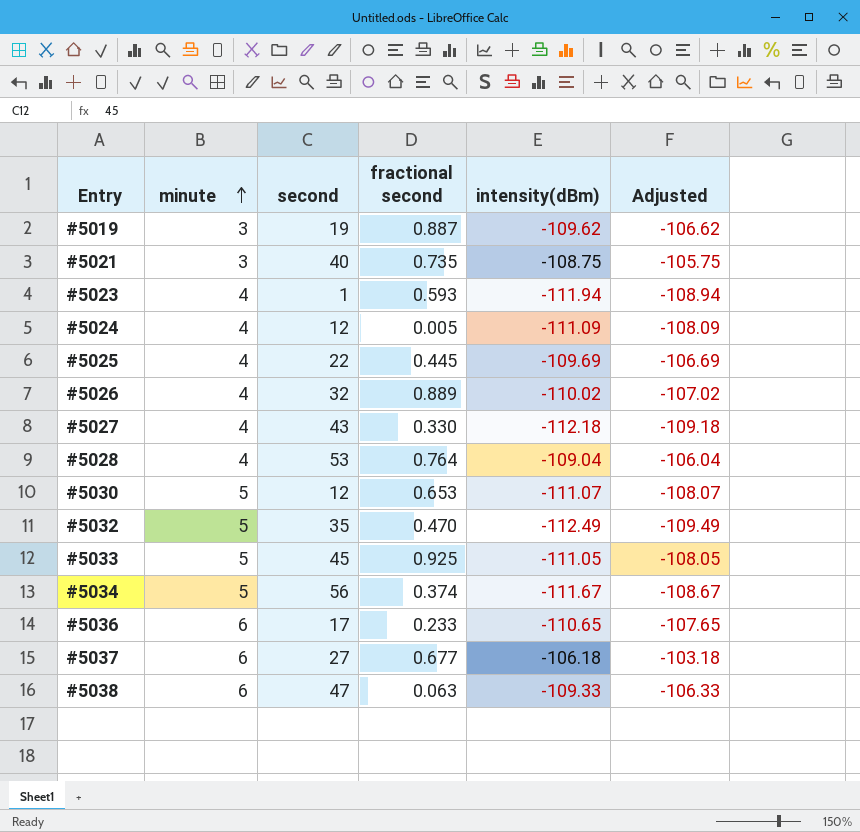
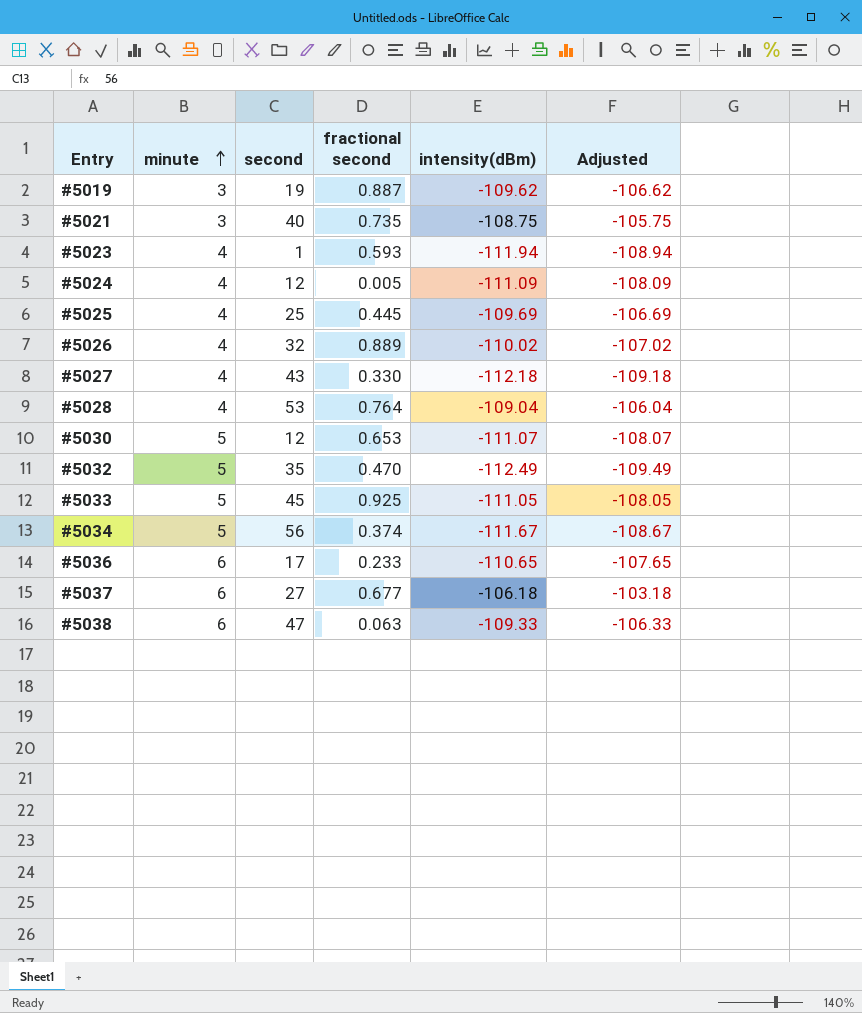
#5025 | second: 22 -> 25

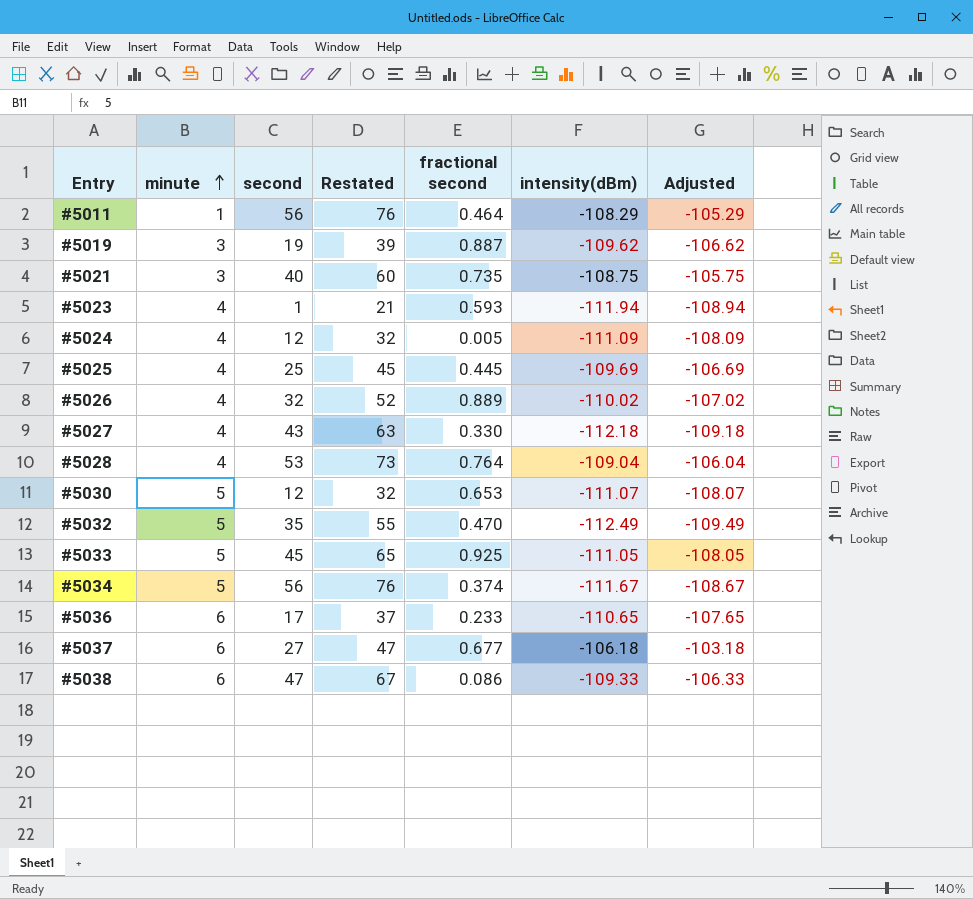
column Restated | formula: none -> [second] + 20
row #5011: none -> 1 | 56 | 76 | 0.464 | -108.29 | -105.29
#5038 | fractional second: 0.063 -> 0.086

